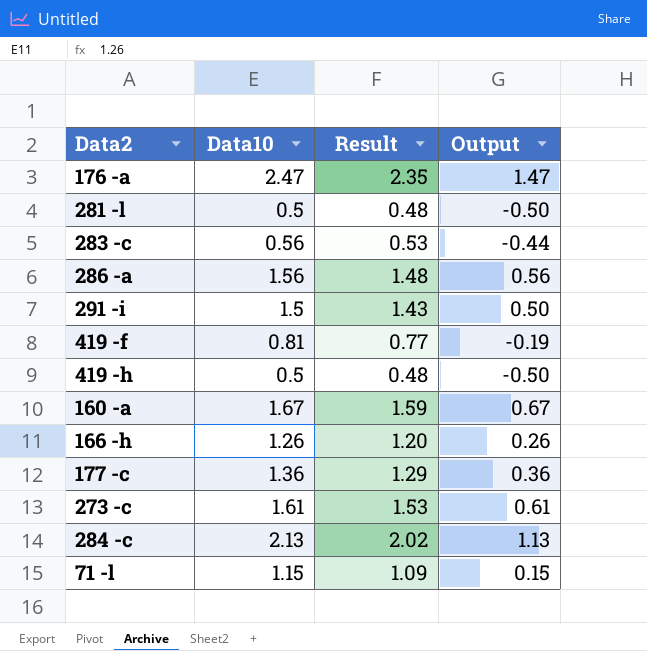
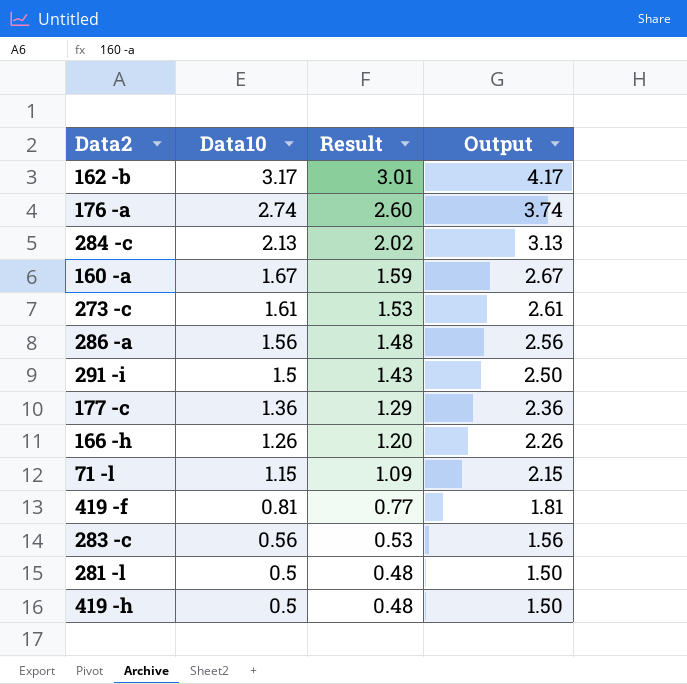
row order: none -> Data10 descending
column Output | formula: [Data10] - 1 -> [Data10] + 1
row 162 -b: none -> 3.17 | 3.01 | 4.17
176 -a | Data10: 2.47 -> 2.74
176 -a | Result: 2.35 -> 2.60

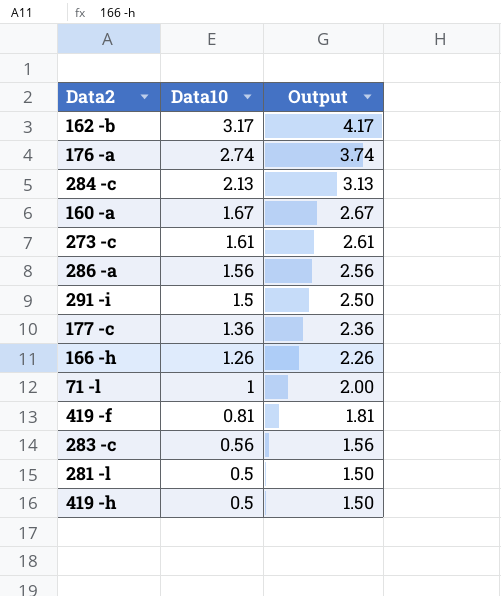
column Result | formula: [Data10] * 0.95 -> none
71 -l | Data10: 1.15 -> 1
71 -l | Output: 2.15 -> 2.00

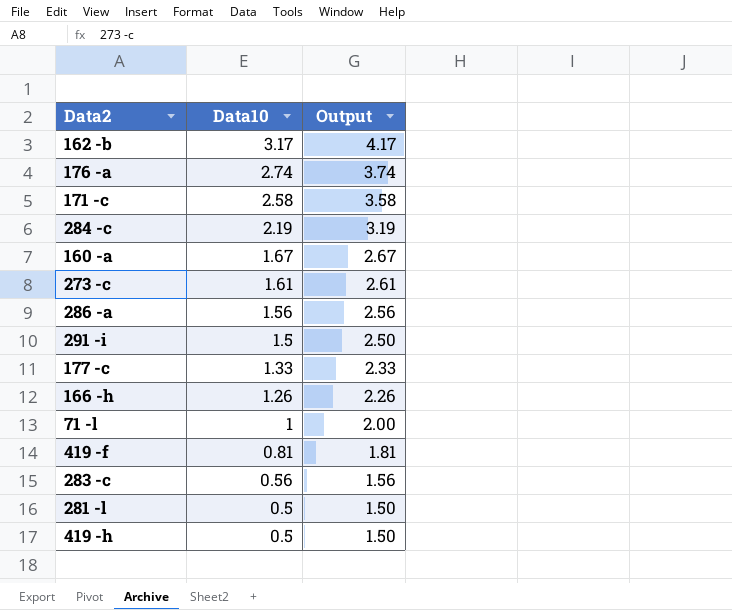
row 171 -c: none -> 2.58 | 3.58
284 -c | Data10: 2.13 -> 2.19
284 -c | Output: 3.13 -> 3.19
177 -c | Data10: 1.36 -> 1.33
177 -c | Output: 2.36 -> 2.33

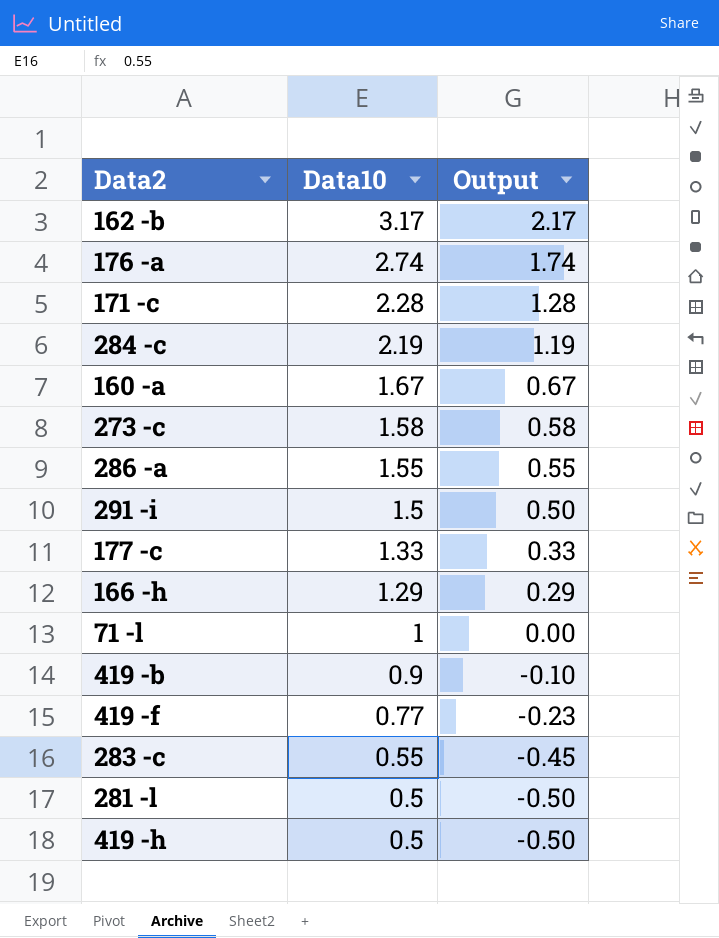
column Output | formula: [Data10] + 1 -> [Data10] - 1
171 -c | Data10: 2.58 -> 2.28
273 -c | Data10: 1.61 -> 1.58
286 -a | Data10: 1.56 -> 1.55
166 -h | Data10: 1.26 -> 1.29
row 419 -b: none -> 0.9 | -0.10
419 -f | Data10: 0.81 -> 0.77
283 -c | Data10: 0.56 -> 0.55

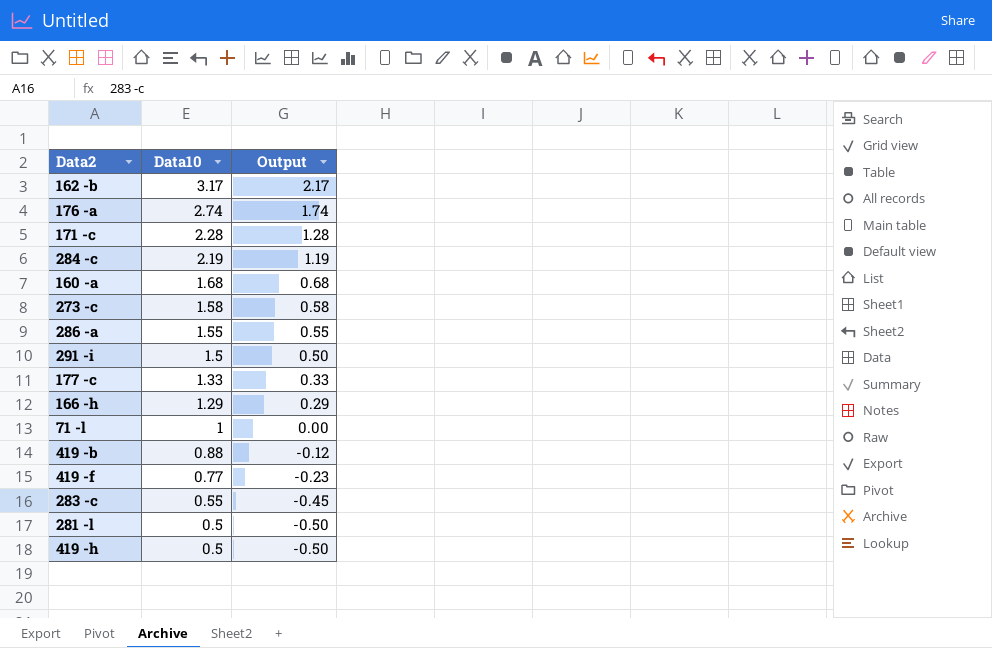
160 -a | Data10: 1.67 -> 1.68
160 -a | Output: 0.67 -> 0.68
419 -b | Data10: 0.9 -> 0.88
419 -b | Output: -0.10 -> -0.12

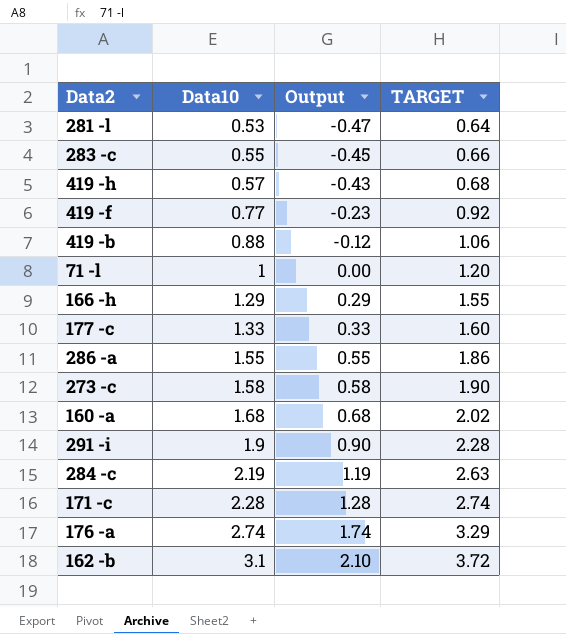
row order: Data10 descending -> Data10 ascending
column TARGET | formula: none -> [Data10] * 1.2
281 -l | Data10: 0.5 -> 0.53
281 -l | Output: -0.50 -> -0.47
419 -h | Data10: 0.5 -> 0.57
419 -h | Output: -0.50 -> -0.43
291 -i | Data10: 1.5 -> 1.9
291 -i | Output: 0.50 -> 0.90
162 -b | Data10: 3.17 -> 3.1
162 -b | Output: 2.17 -> 2.10

